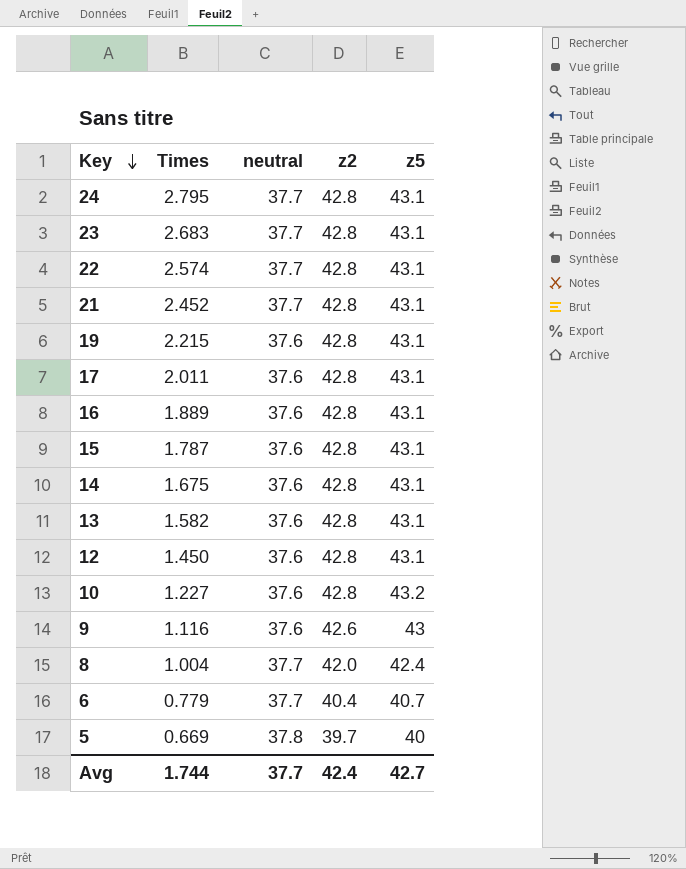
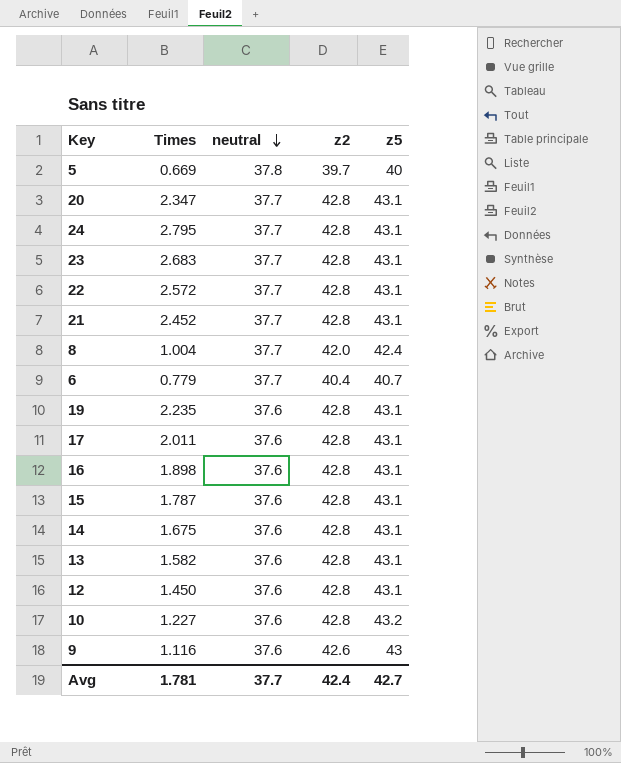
row order: Key descending -> neutral descending
row 20: none -> 2.347 | 37.7 | 42.8 | 43.1
22 | Times: 2.574 -> 2.572
19 | Times: 2.215 -> 2.235
16 | Times: 1.889 -> 1.898
Avg | Times: 1.744 -> 1.781

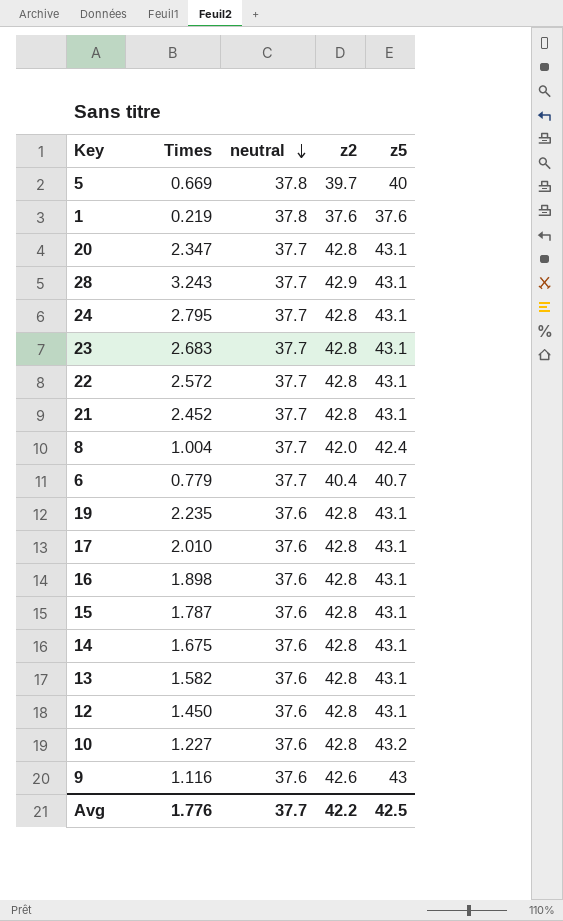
row 1: none -> 0.219 | 37.8 | 37.6 | 37.6
row 28: none -> 3.243 | 37.7 | 42.9 | 43.1
17 | Times: 2.011 -> 2.010
Avg | Times: 1.781 -> 1.776
Avg | z2: 42.4 -> 42.2
Avg | z5: 42.7 -> 42.5

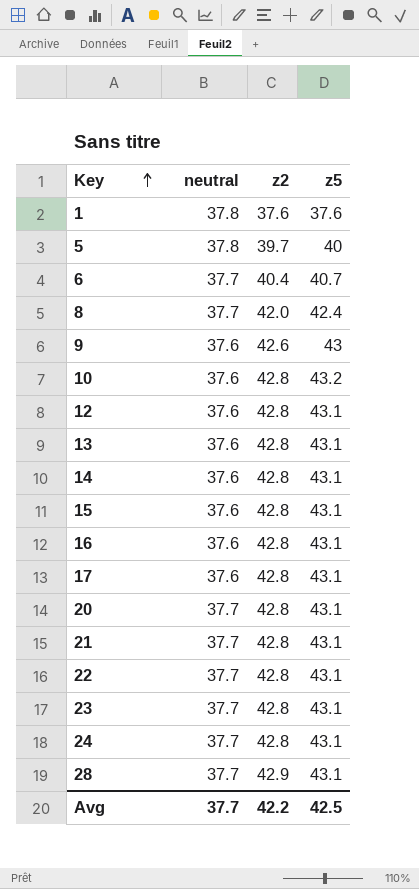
row order: neutral descending -> Key ascending
column Times | position: 2 -> none
row 19: 2.235 | 37.6 | 42.8 | 43.1 -> none

